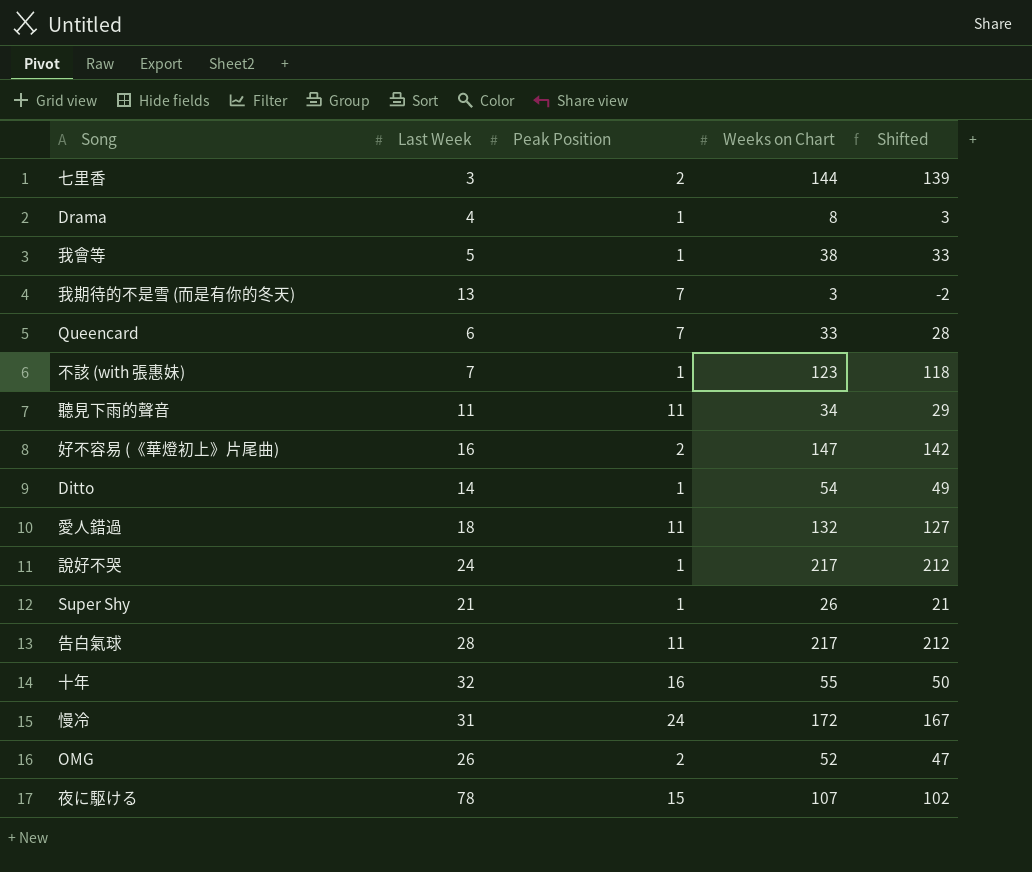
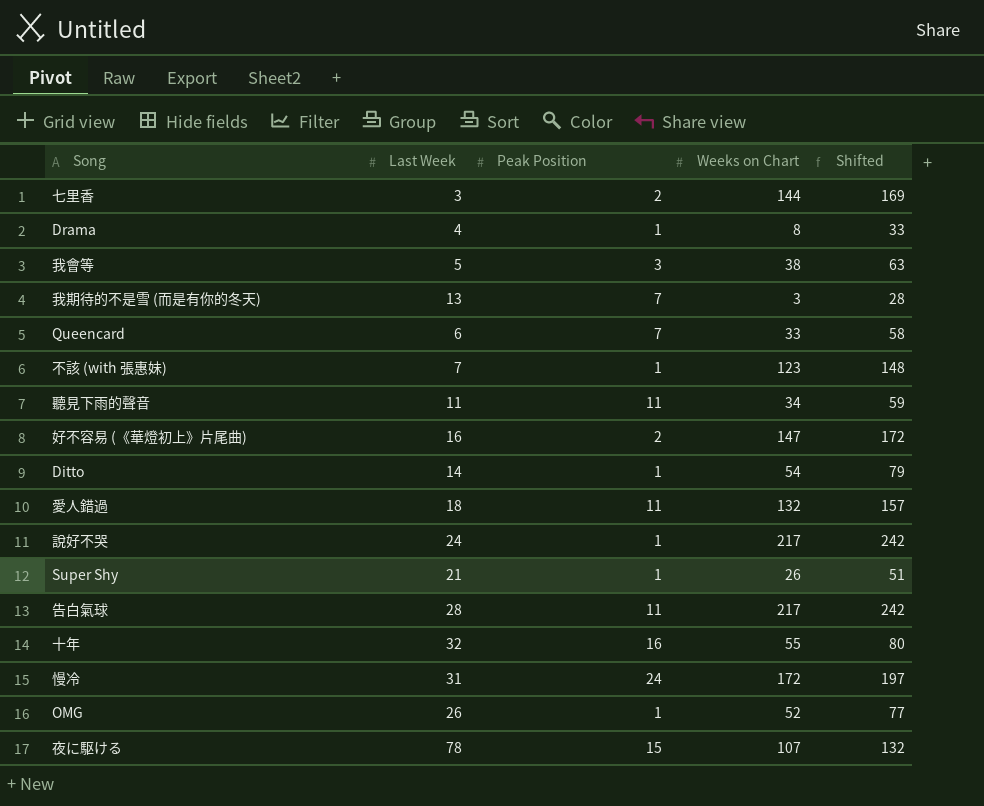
column Shifted | formula: [Weeks on Chart] - 5 -> [Weeks on Chart] + 25
我會等 | Peak Position: 1 -> 3
OMG | Peak Position: 2 -> 1

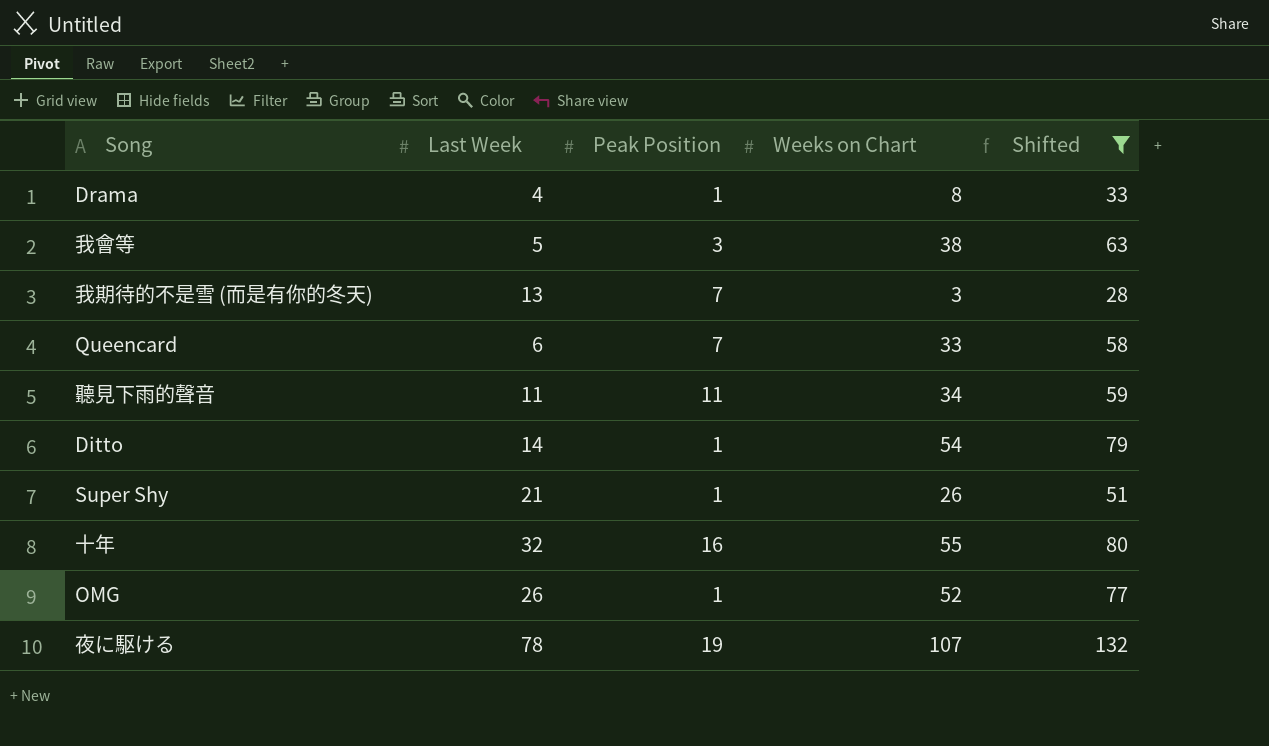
filter: none -> Shifted <= 132
夜に駆ける | Peak Position: 15 -> 19

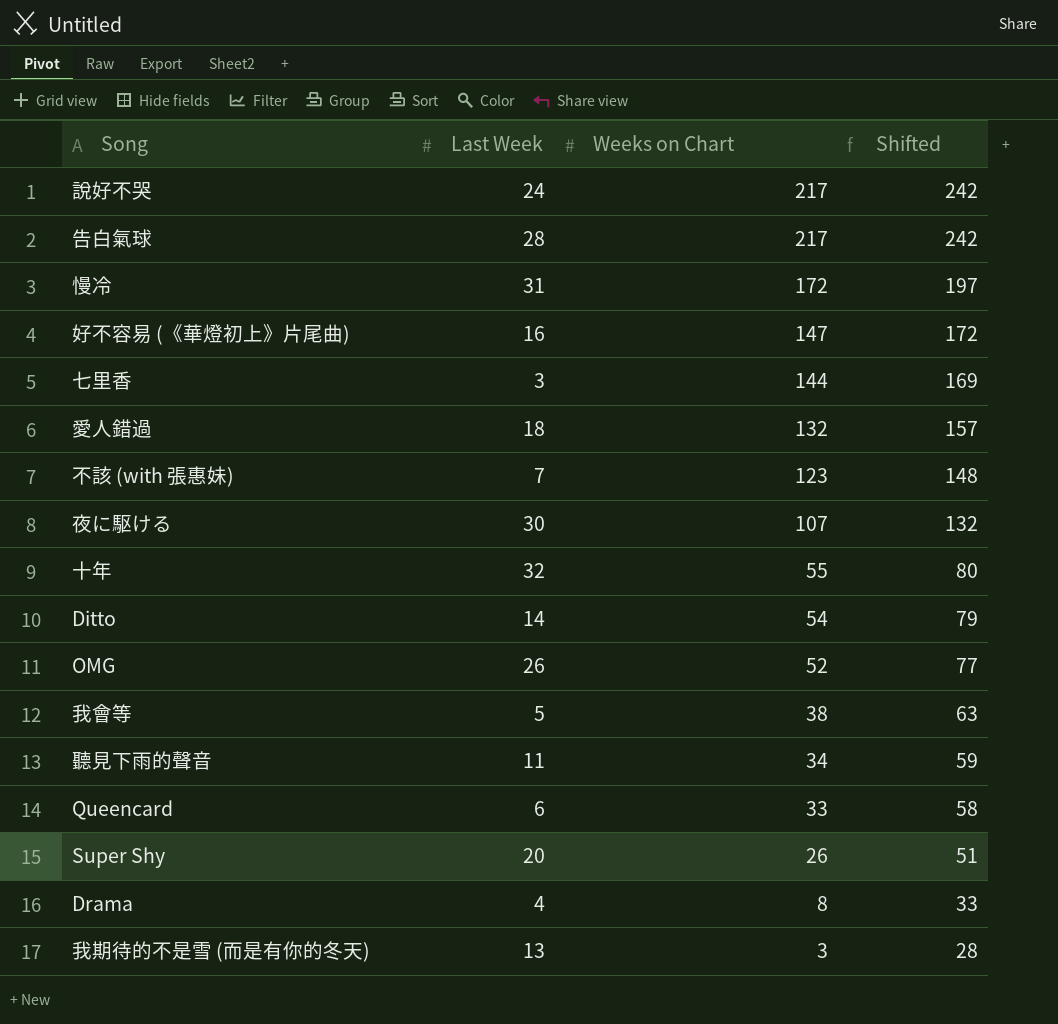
filter: Shifted <= 132 -> none
row order: none -> Weeks on Chart descending
column Peak Position | position: 3 -> none
夜に駆ける | Last Week: 78 -> 30
Super Shy | Last Week: 21 -> 20

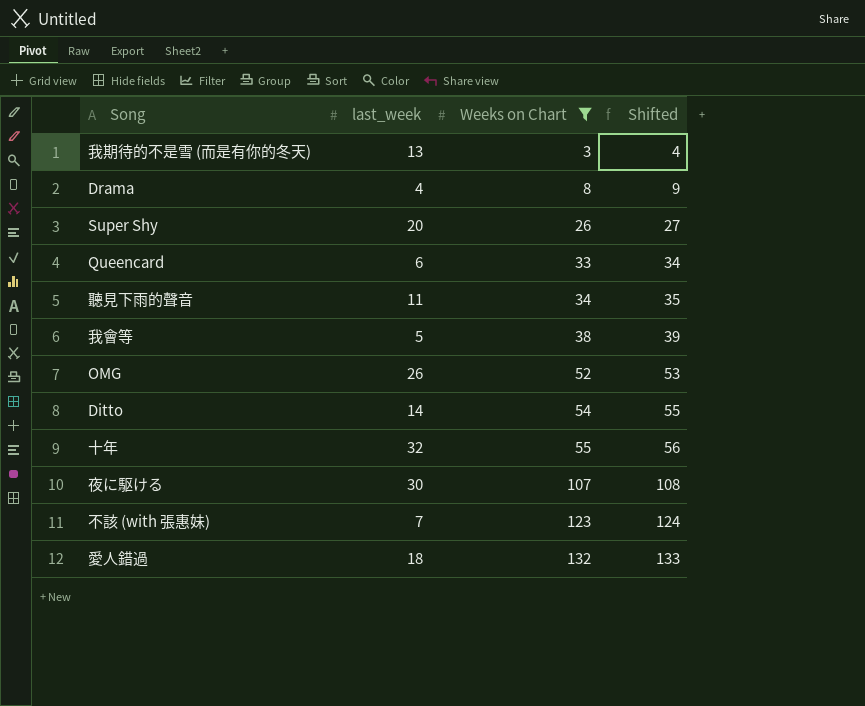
filter: none -> Weeks on Chart <= 132
row order: Weeks on Chart descending -> Weeks on Chart ascending
column name: Last Week -> last_week
column Shifted | formula: [Weeks on Chart] + 25 -> [Weeks on Chart] + 1

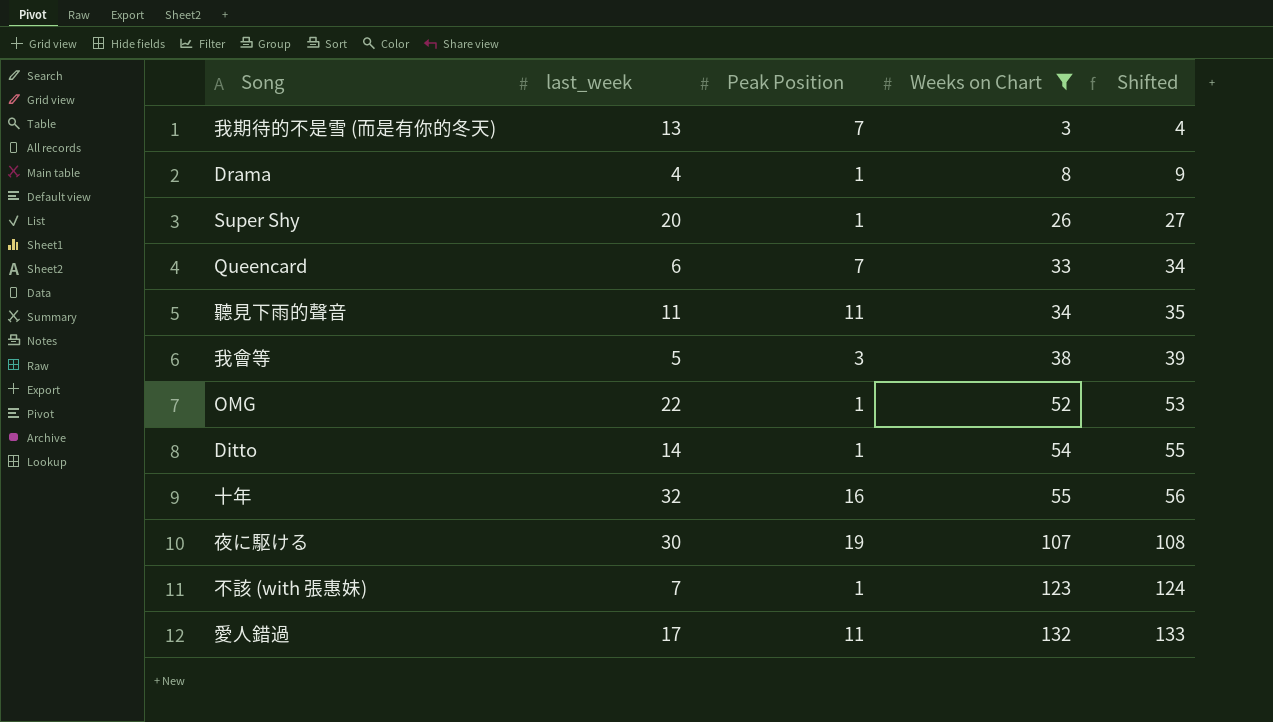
column Peak Position | position: none -> 3
OMG | last_week: 26 -> 22
愛人錯過 | last_week: 18 -> 17

